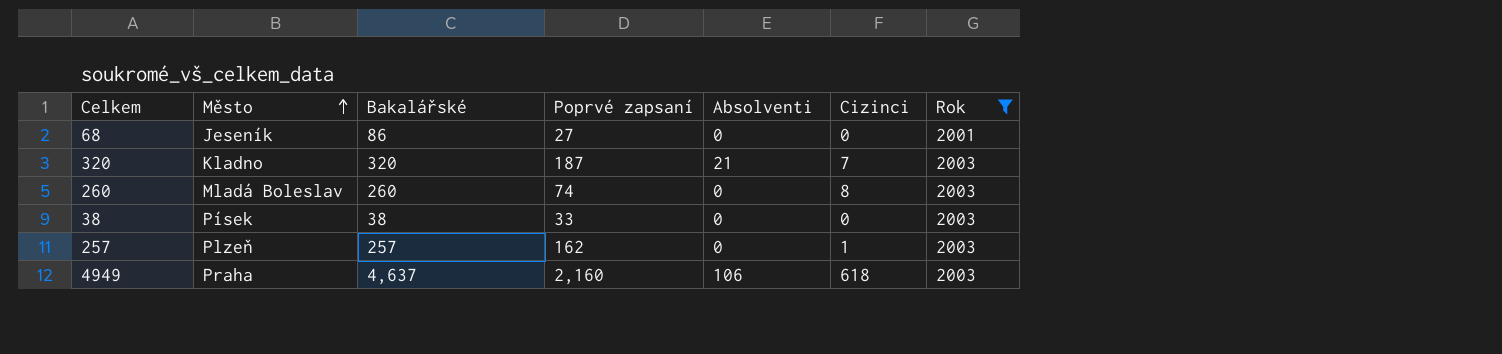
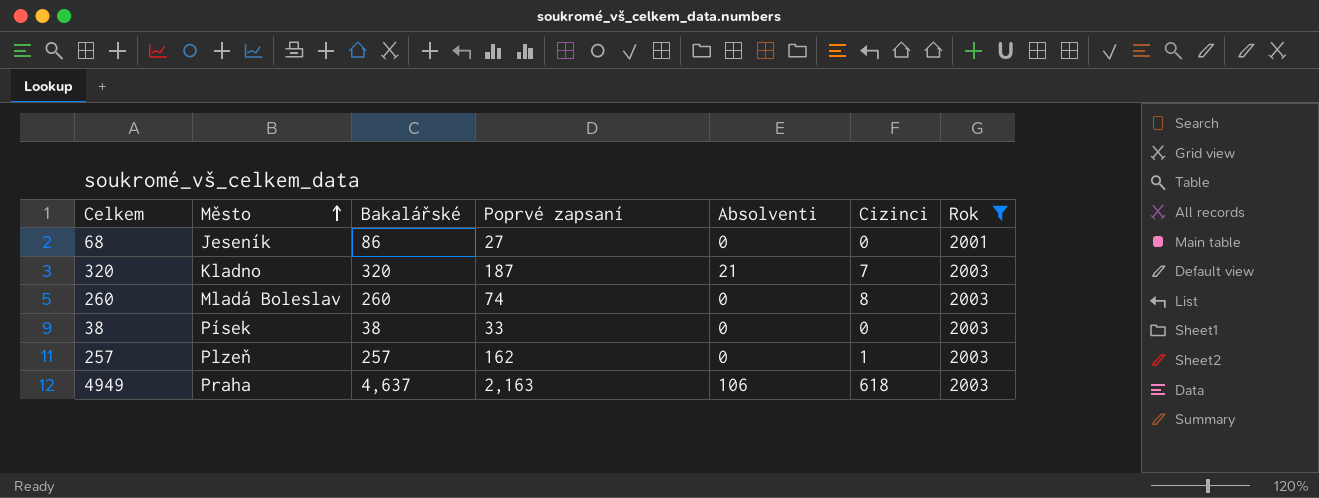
4949 | Poprvé zapsaní: 2,160 -> 2,163

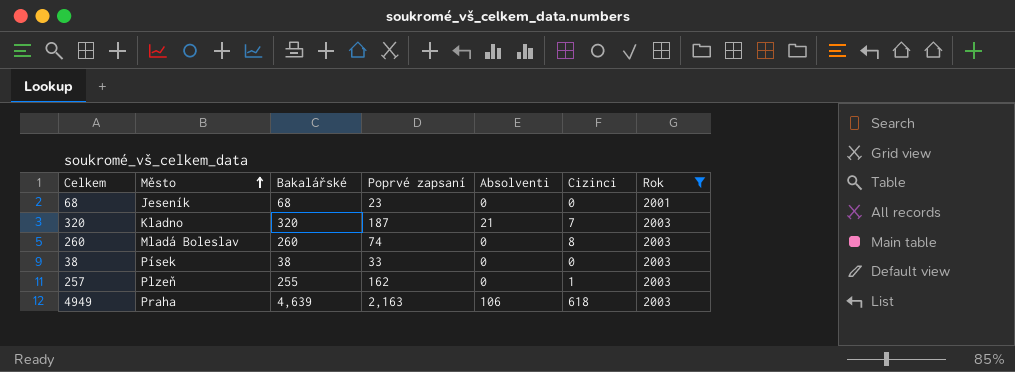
68 | Bakalářské: 86 -> 68
68 | Poprvé zapsaní: 27 -> 23
257 | Bakalářské: 257 -> 255
4949 | Bakalářské: 4,637 -> 4,639

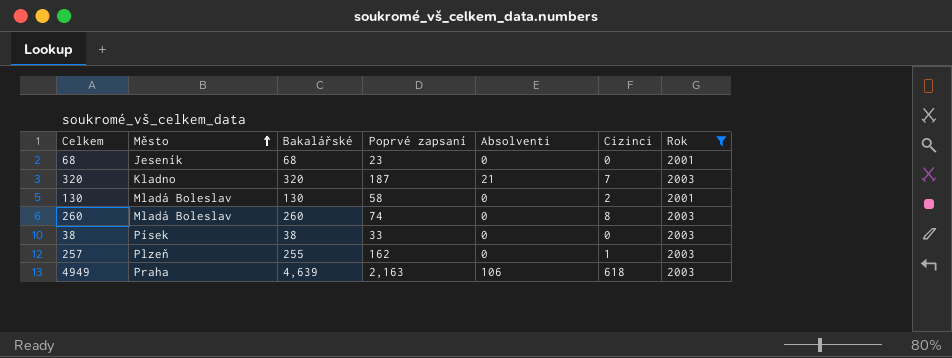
row 130: none -> Mladá Boleslav | 130 | 58 | 0 | 2 | 2001

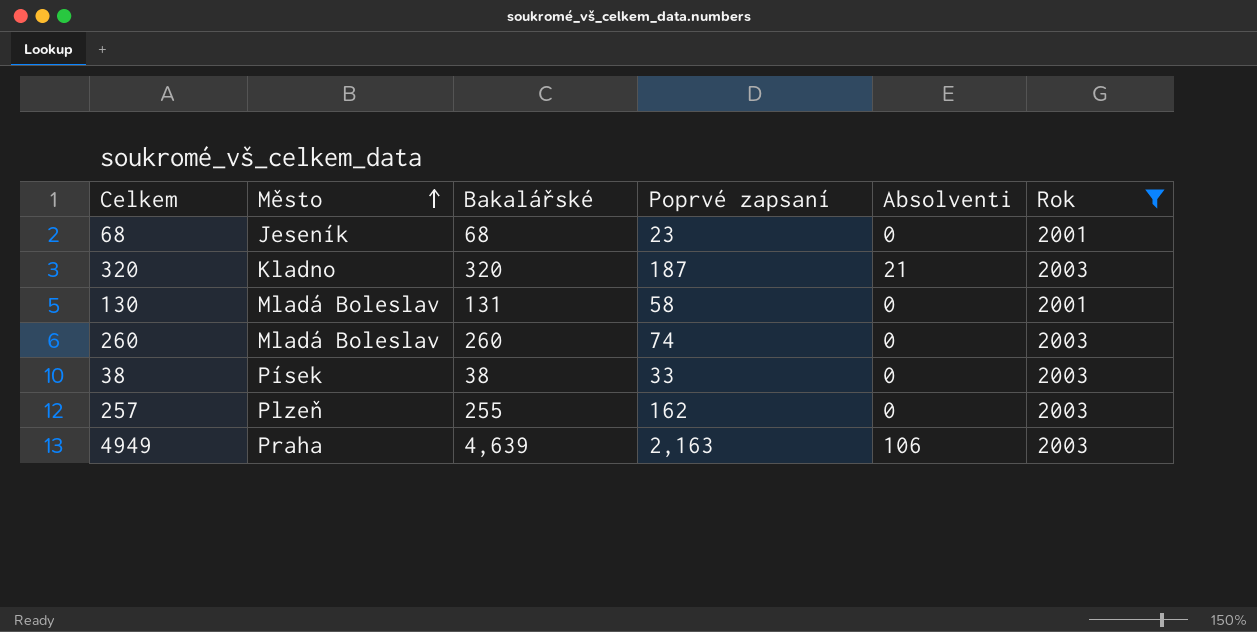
column Cizinci | position: 6 -> none
130 | Bakalářské: 130 -> 131

